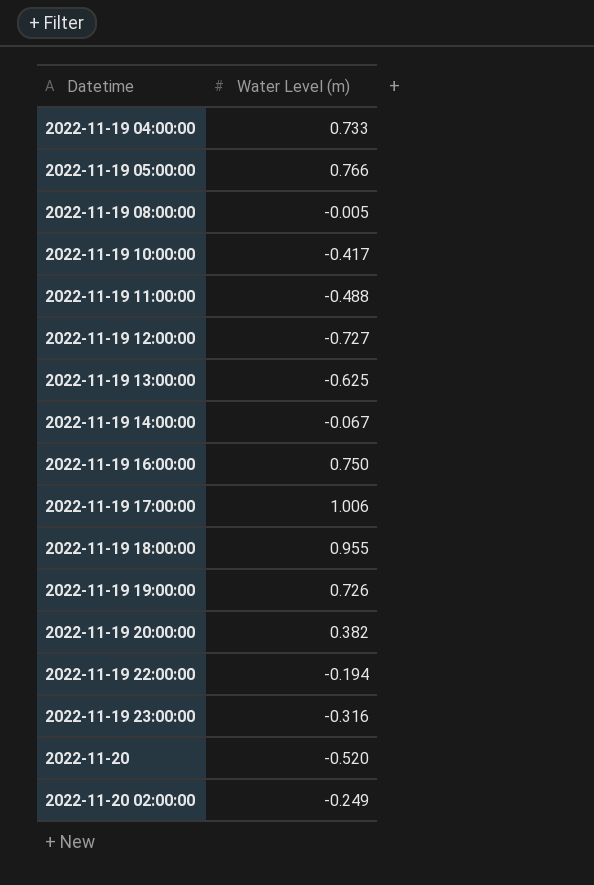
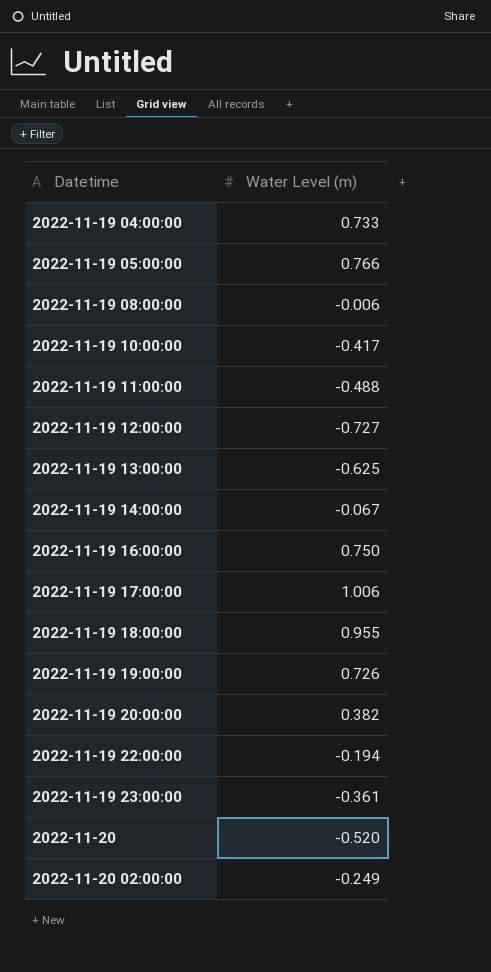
2022-11-19 08:00:00 | Water Level (m): -0.005 -> -0.006
2022-11-19 23:00:00 | Water Level (m): -0.316 -> -0.361

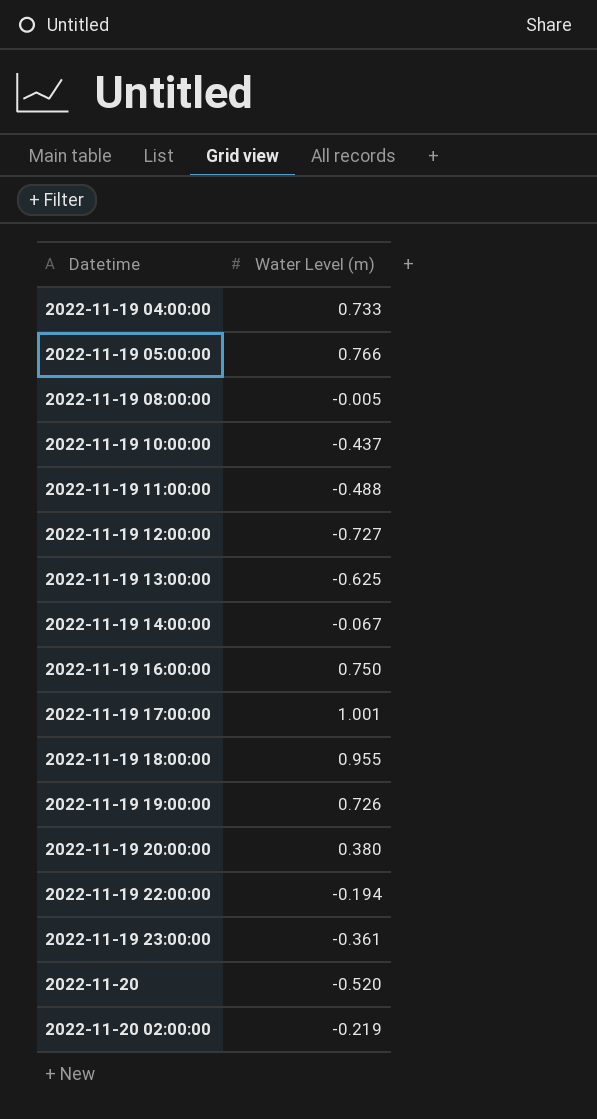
2022-11-19 08:00:00 | Water Level (m): -0.006 -> -0.005
2022-11-19 10:00:00 | Water Level (m): -0.417 -> -0.437
2022-11-19 17:00:00 | Water Level (m): 1.006 -> 1.001
2022-11-19 20:00:00 | Water Level (m): 0.382 -> 0.380
2022-11-20 02:00:00 | Water Level (m): -0.249 -> -0.219

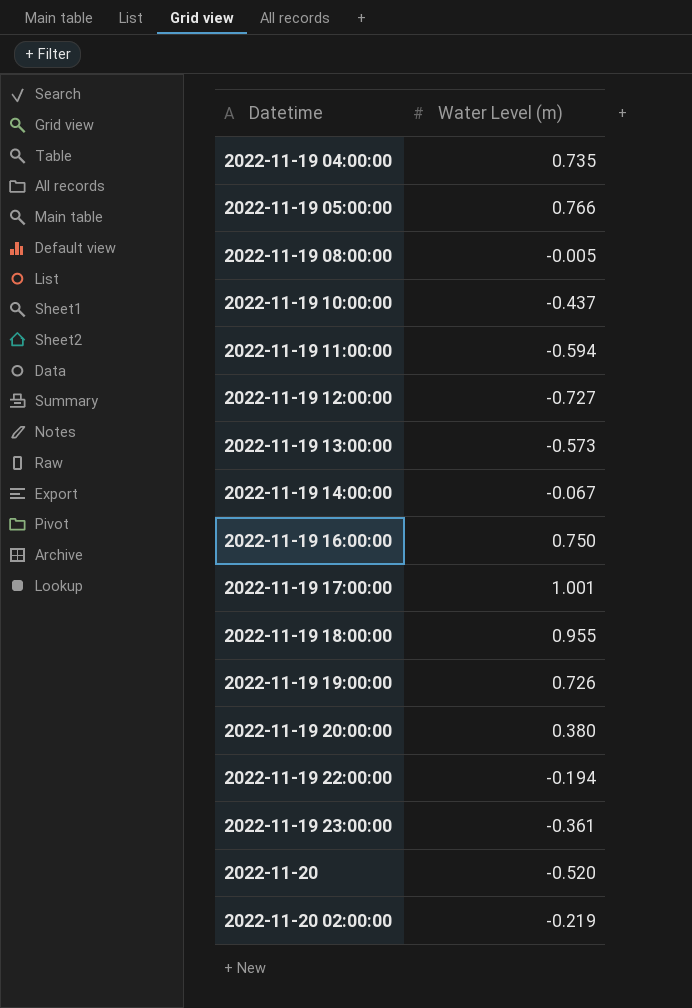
2022-11-19 04:00:00 | Water Level (m): 0.733 -> 0.735
2022-11-19 11:00:00 | Water Level (m): -0.488 -> -0.594
2022-11-19 13:00:00 | Water Level (m): -0.625 -> -0.573

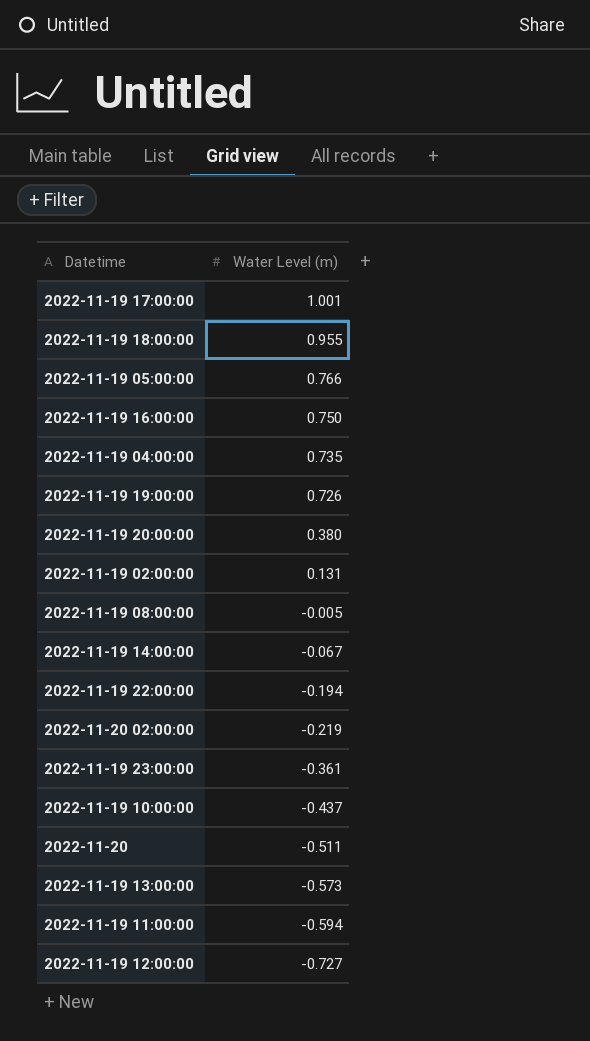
row order: Datetime ascending -> Water Level (m) descending
row 2022-11-19 02:00:00: none -> 0.131
2022-11-20 | Water Level (m): -0.520 -> -0.511

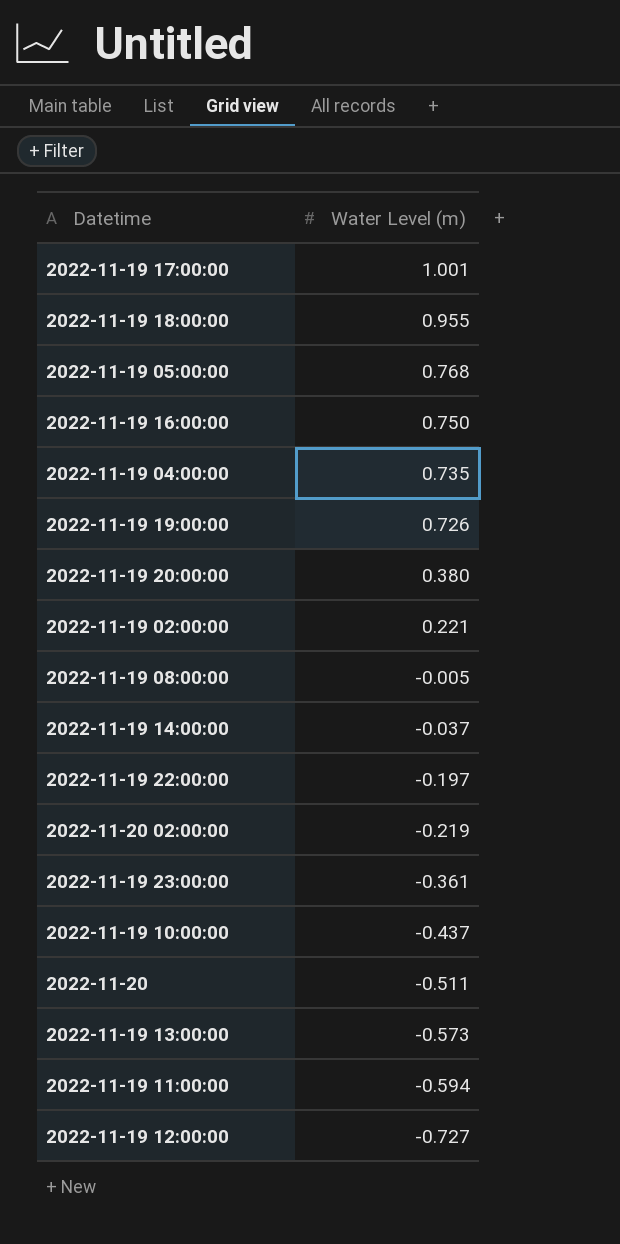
2022-11-19 05:00:00 | Water Level (m): 0.766 -> 0.768
2022-11-19 02:00:00 | Water Level (m): 0.131 -> 0.221
2022-11-19 14:00:00 | Water Level (m): -0.067 -> -0.037
2022-11-19 22:00:00 | Water Level (m): -0.194 -> -0.197

